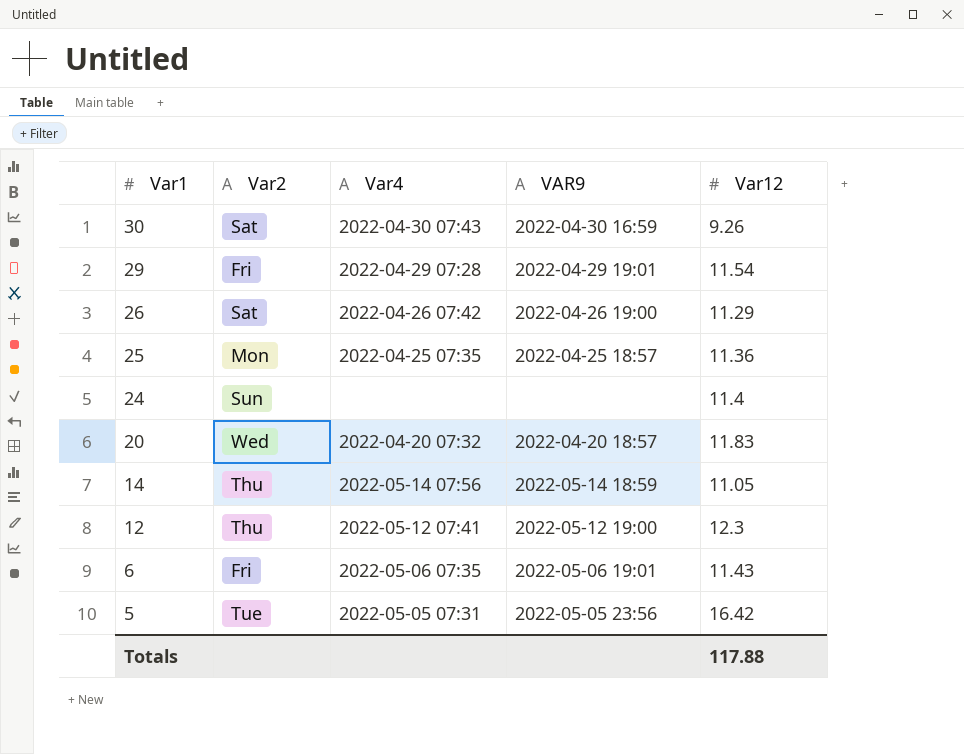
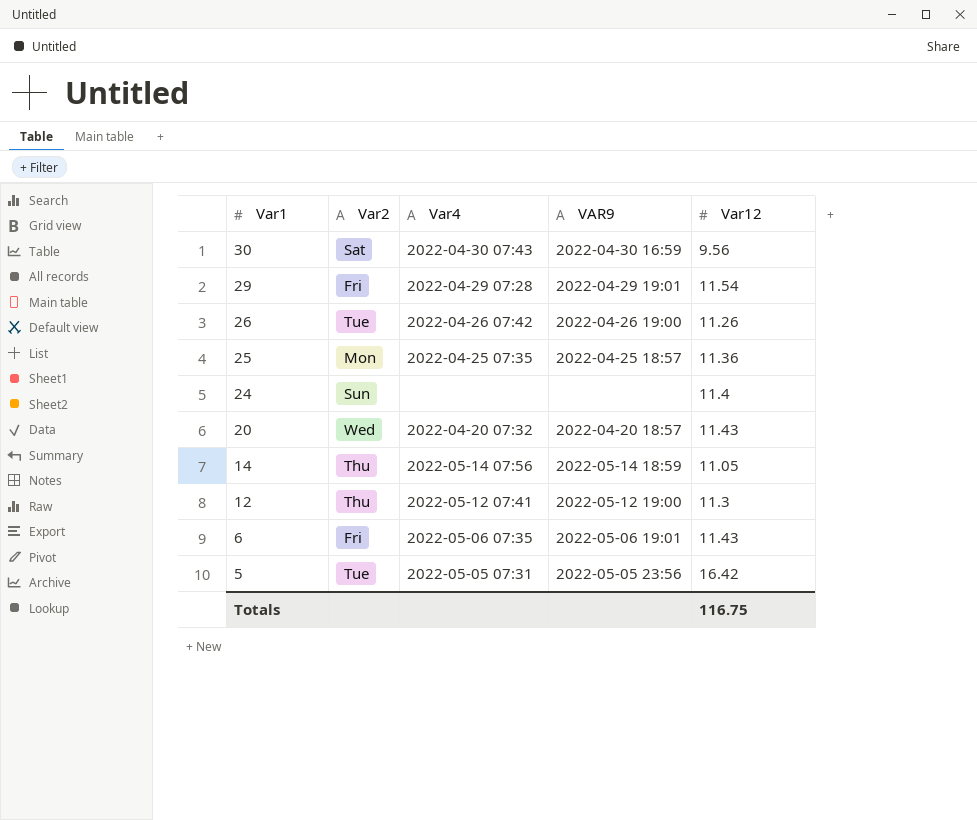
30 | Var12: 9.26 -> 9.56
26 | Var2: Sat -> Tue
26 | Var12: 11.29 -> 11.26
20 | Var12: 11.83 -> 11.43
12 | Var12: 12.3 -> 11.3
Totals | Var12: 117.88 -> 116.75

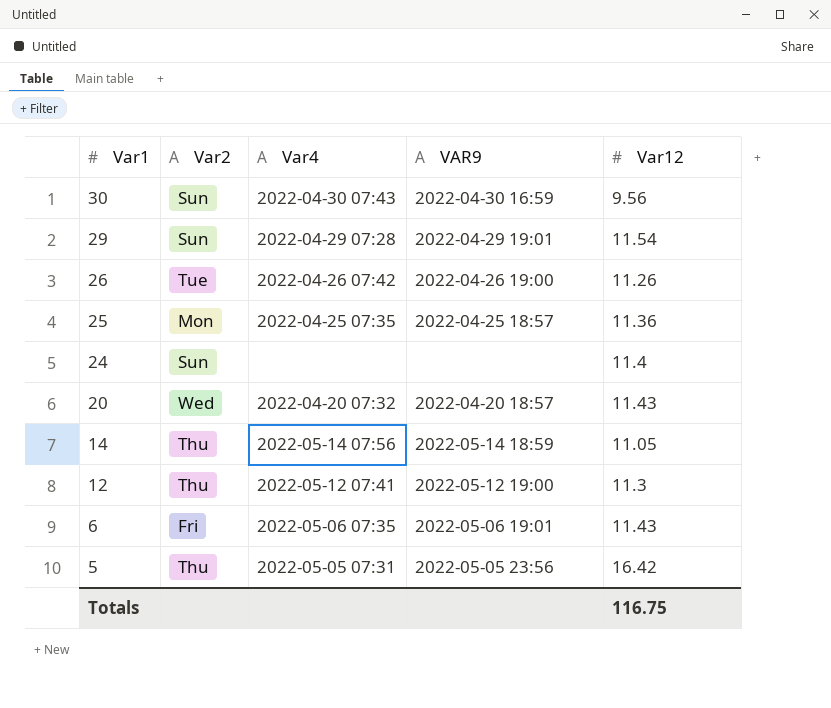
30 | Var2: Sat -> Sun
29 | Var2: Fri -> Sun
5 | Var2: Tue -> Thu

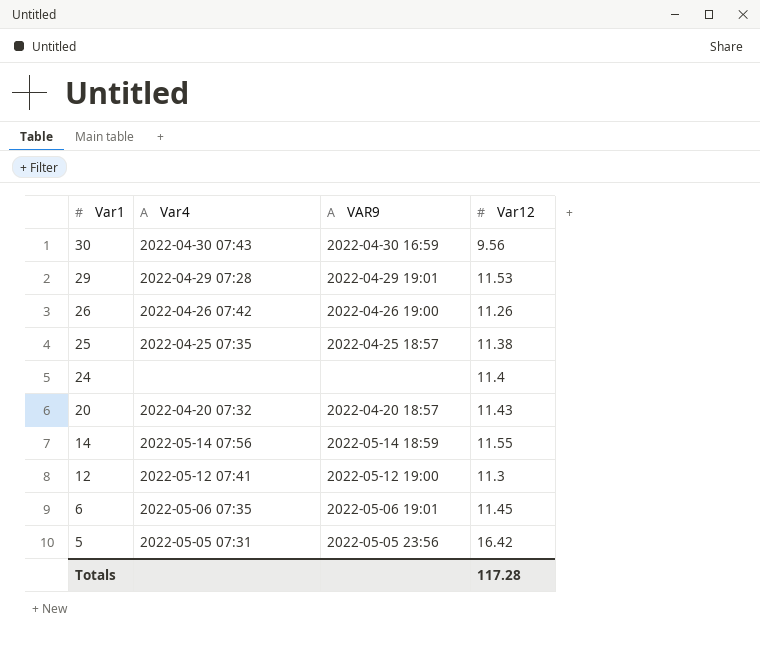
column Var2 | position: 2 -> none
29 | Var12: 11.54 -> 11.53
25 | Var12: 11.36 -> 11.38
14 | Var12: 11.05 -> 11.55
6 | Var12: 11.43 -> 11.45
Totals | Var12: 116.75 -> 117.28

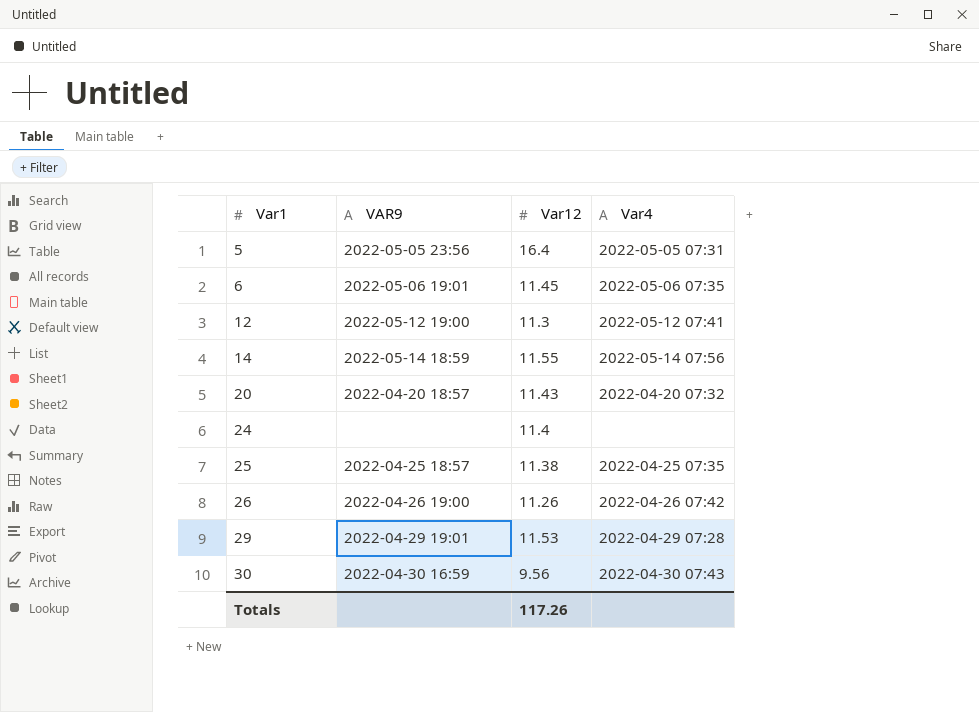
row order: Var1 descending -> Var1 ascending
column Var4 | position: 2 -> 4
5 | Var12: 16.42 -> 16.4
Totals | Var12: 117.28 -> 117.26

